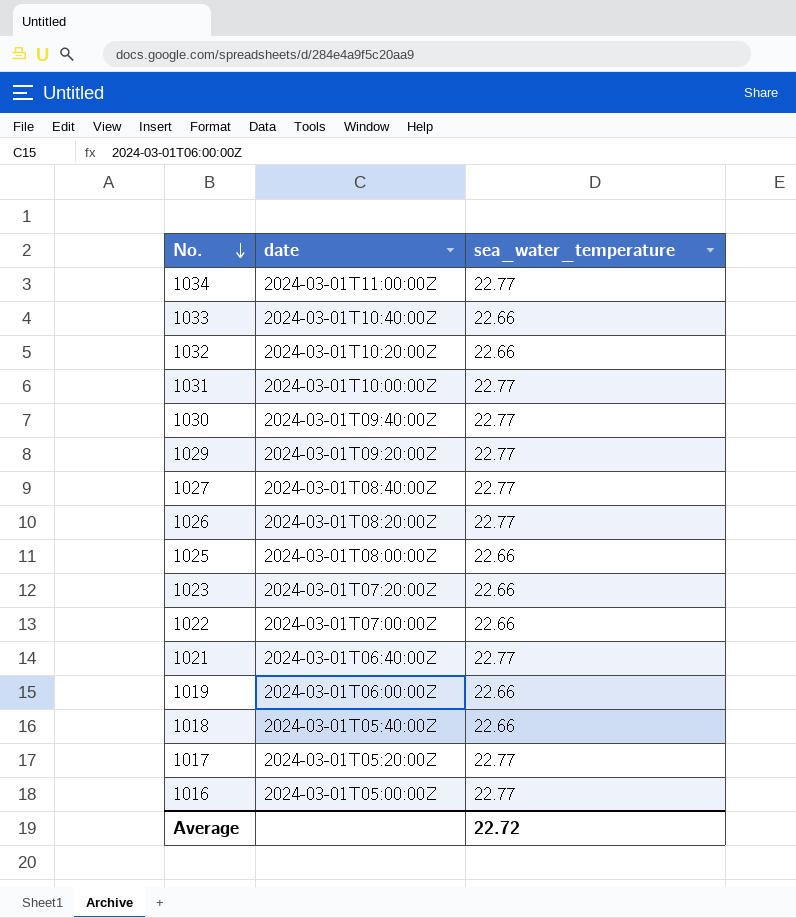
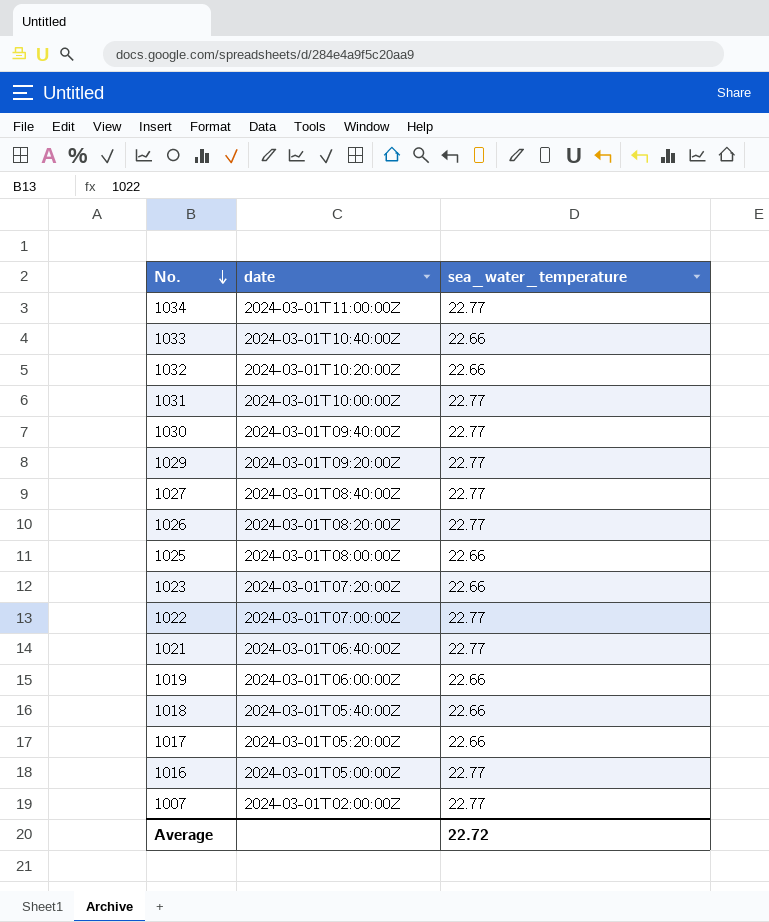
1022 | sea_water_temperature: 22.66 -> 22.77
1017 | sea_water_temperature: 22.77 -> 22.66
row 1007: none -> 2024-03-01T02:00:00Z | 22.77

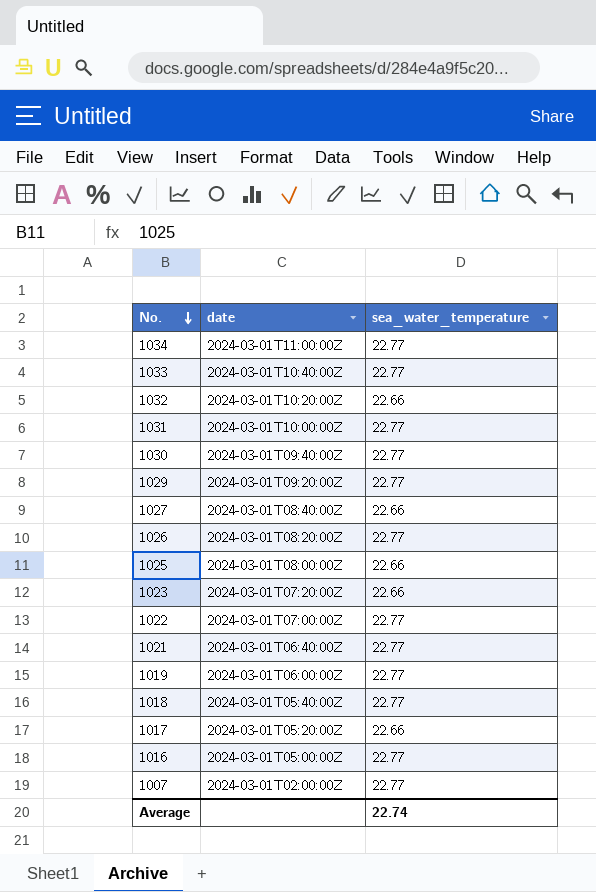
1033 | sea_water_temperature: 22.66 -> 22.77
1027 | sea_water_temperature: 22.77 -> 22.66
1019 | sea_water_temperature: 22.66 -> 22.77
1018 | sea_water_temperature: 22.66 -> 22.77
Average | sea_water_temperature: 22.72 -> 22.74

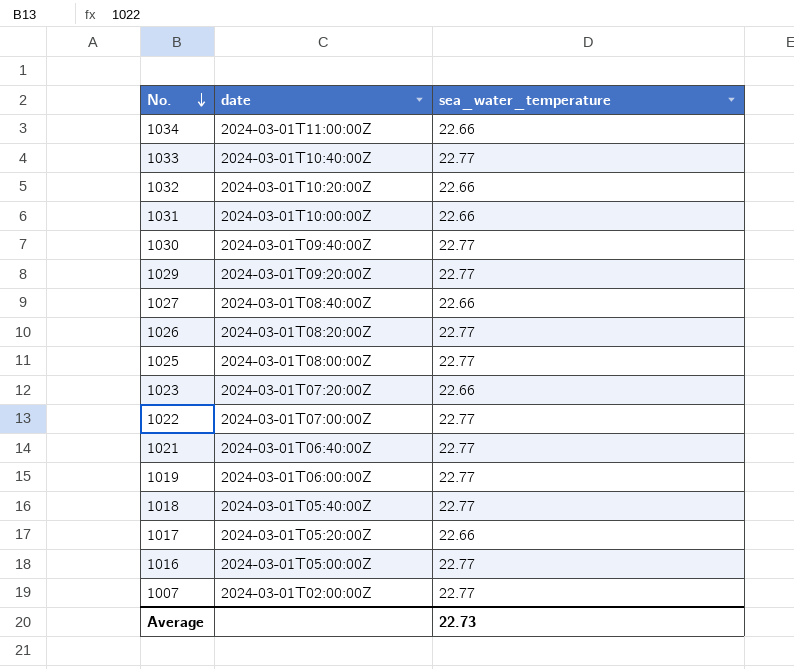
1034 | sea_water_temperature: 22.77 -> 22.66
1031 | sea_water_temperature: 22.77 -> 22.66
1025 | sea_water_temperature: 22.66 -> 22.77
Average | sea_water_temperature: 22.74 -> 22.73

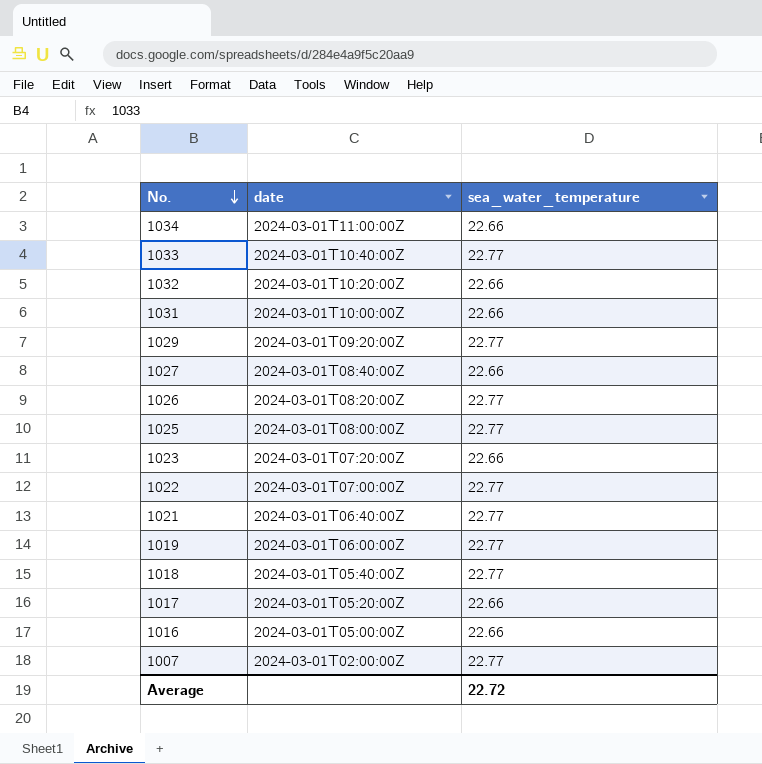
row 1030: 2024-03-01T09:40:00Z | 22.77 -> none
1016 | sea_water_temperature: 22.77 -> 22.66
Average | sea_water_temperature: 22.73 -> 22.72

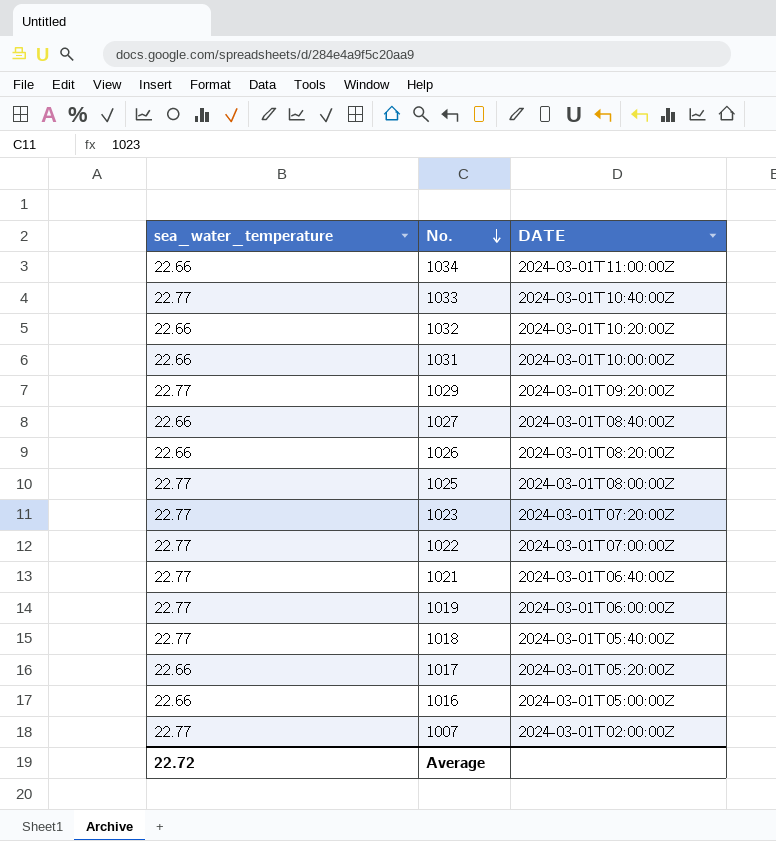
column sea_water_temperature | position: 3 -> 1
column name: date -> DATE
1026 | sea_water_temperature: 22.77 -> 22.66
1023 | sea_water_temperature: 22.66 -> 22.77

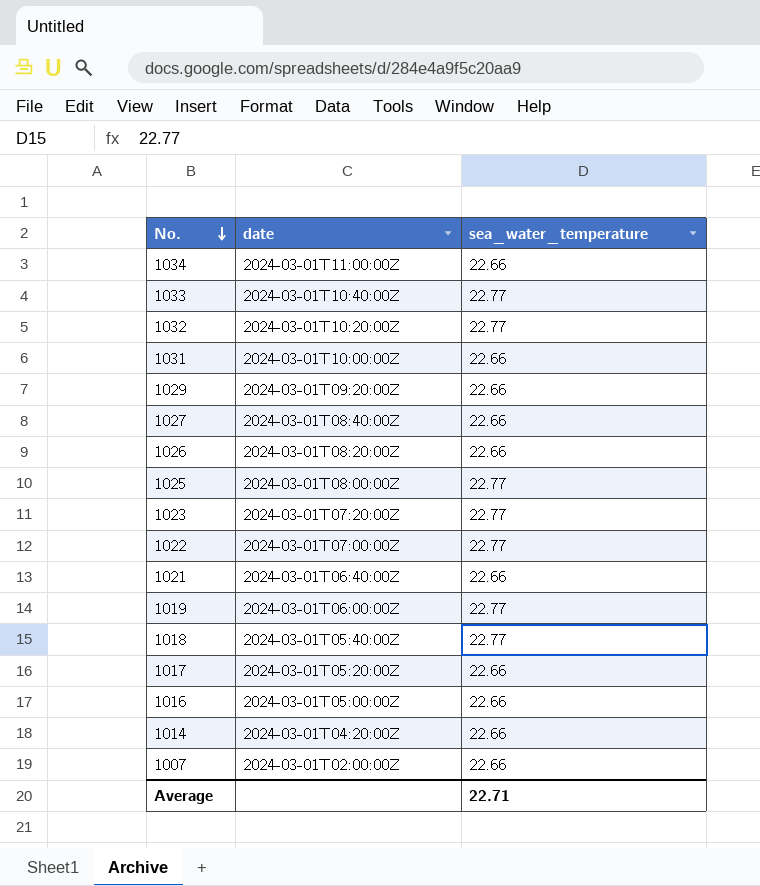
column name: DATE -> date
column sea_water_temperature | position: 1 -> 3
1032 | sea_water_temperature: 22.66 -> 22.77
1029 | sea_water_temperature: 22.77 -> 22.66
1021 | sea_water_temperature: 22.77 -> 22.66
row 1014: none -> 2024-03-01T04:20:00Z | 22.66
1007 | sea_water_temperature: 22.77 -> 22.66
Average | sea_water_temperature: 22.72 -> 22.71

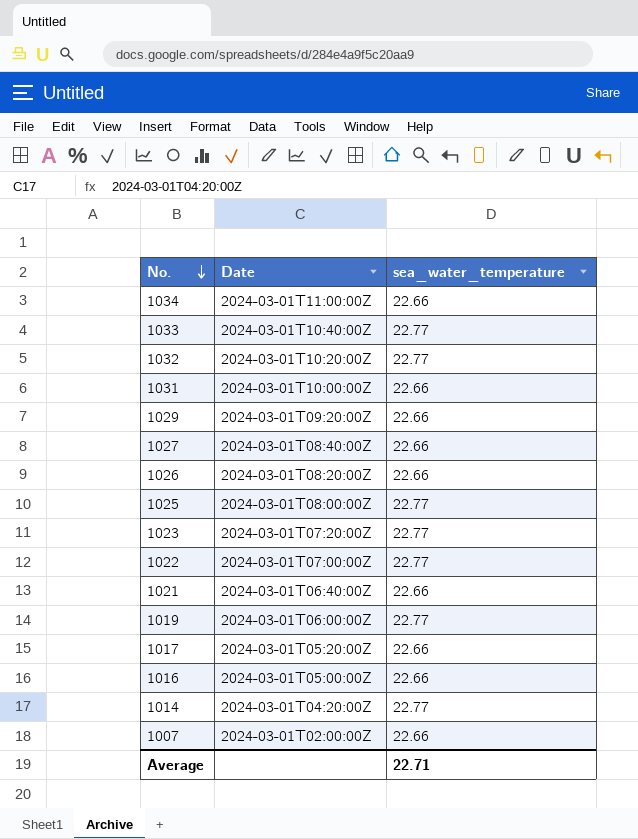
column name: date -> Date
row 1018: 2024-03-01T05:40:00Z | 22.77 -> none
1014 | sea_water_temperature: 22.66 -> 22.77

